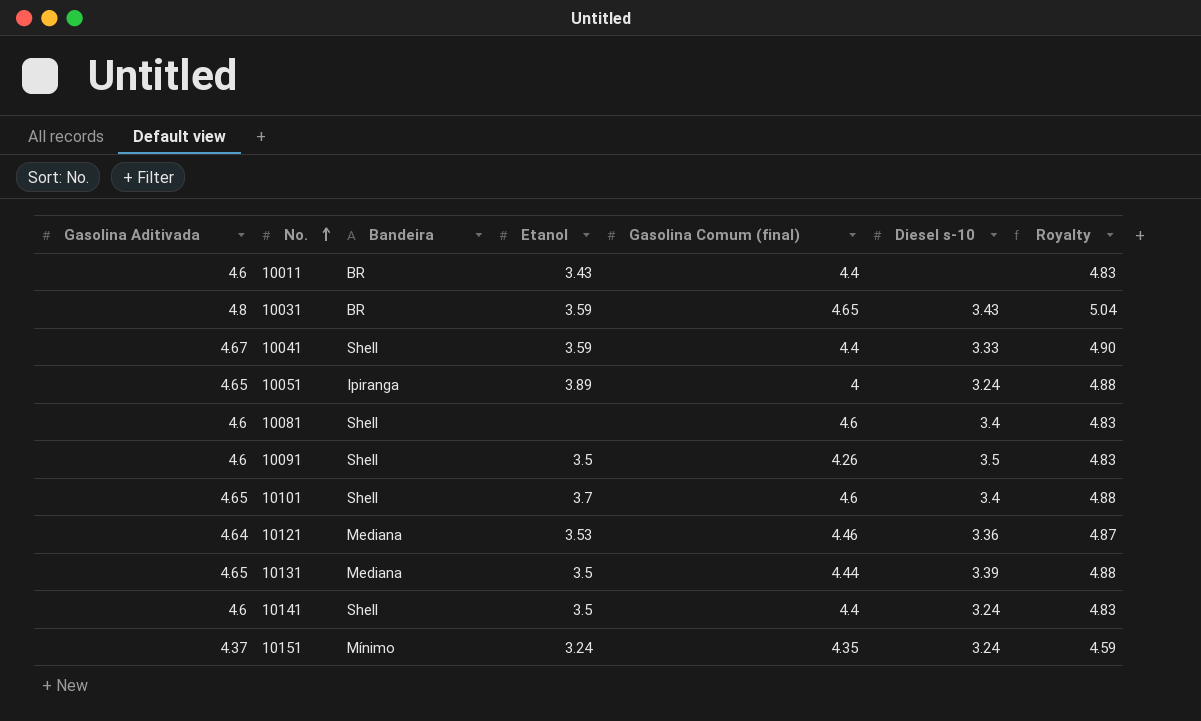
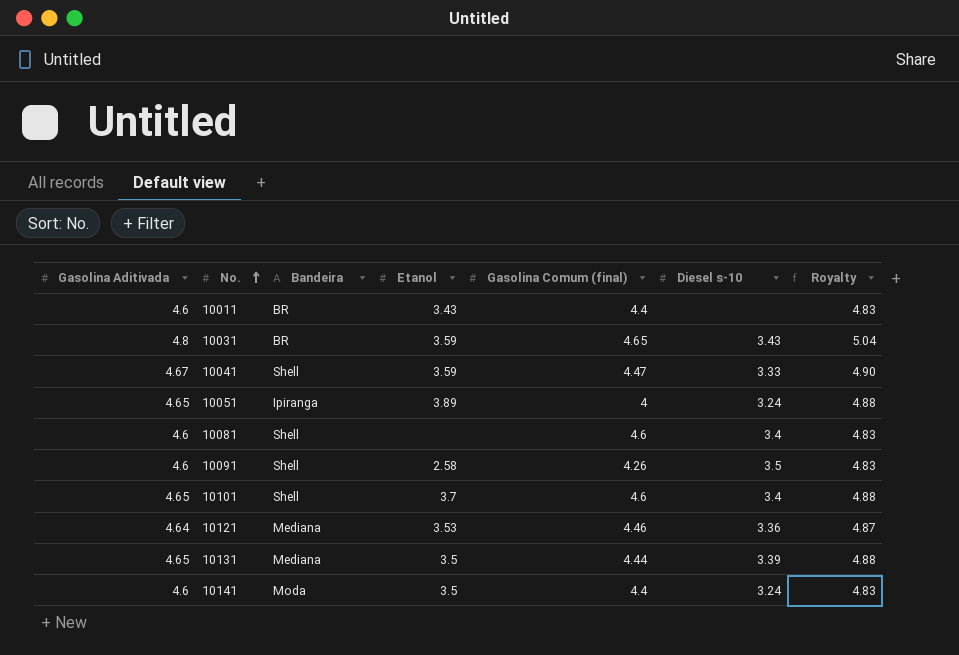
row 10151: 4.37 | Mínimo | 3.24 | 4.35 | 3.24 | 4.59 -> none
10041 | Gasolina Comum (final): 4.4 -> 4.47
10091 | Etanol: 3.5 -> 2.58
10141 | Bandeira: Shell -> Moda

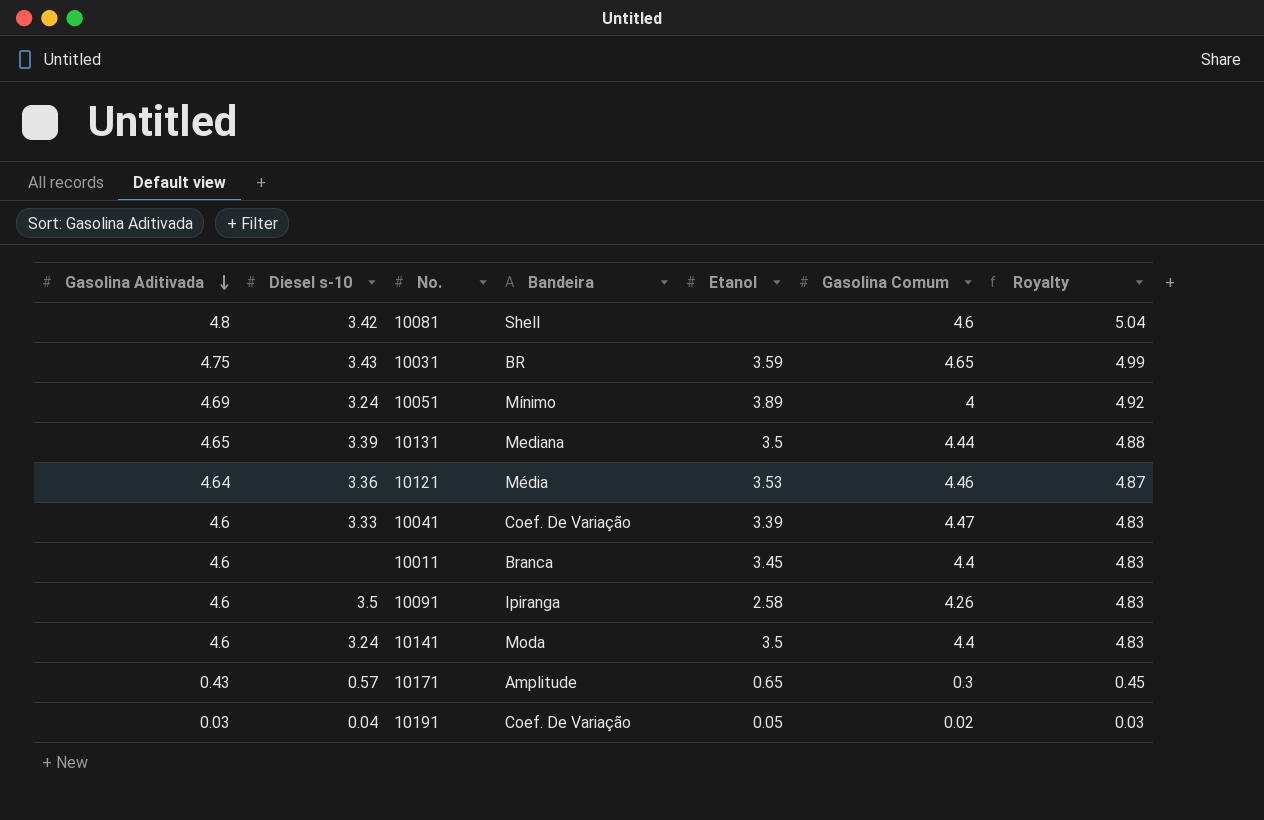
row order: No. ascending -> Gasolina Aditivada descending
column Diesel s-10 | position: 6 -> 2
column name: Gasolina Comum (final) -> Gasolina Comum
row 10101: 4.65 | Shell | 3.7 | 4.6 | 3.4 | 4.88 -> none
10081 | Gasolina Aditivada: 4.6 -> 4.8
10081 | Diesel s-10: 3.4 -> 3.42
10081 | Royalty: 4.83 -> 5.04
10031 | Gasolina Aditivada: 4.8 -> 4.75
10031 | Royalty: 5.04 -> 4.99
10051 | Gasolina Aditivada: 4.65 -> 4.69
10051 | Bandeira: Ipiranga -> Mínimo
10051 | Royalty: 4.88 -> 4.92
10121 | Bandeira: Mediana -> Média
10041 | Gasolina Aditivada: 4.67 -> 4.6
10041 | Bandeira: Shell -> Coef. De Variação
10041 | Etanol: 3.59 -> 3.39
10041 | Royalty: 4.90 -> 4.83
10011 | Bandeira: BR -> Branca
10011 | Etanol: 3.43 -> 3.45
10091 | Bandeira: Shell -> Ipiranga
row 10171: none -> 0.43 | 0.57 | Amplitude | 0.65 | 0.3 | 0.45
row 10191: none -> 0.03 | 0.04 | Coef. De Variação | 0.05 | 0.02 | 0.03

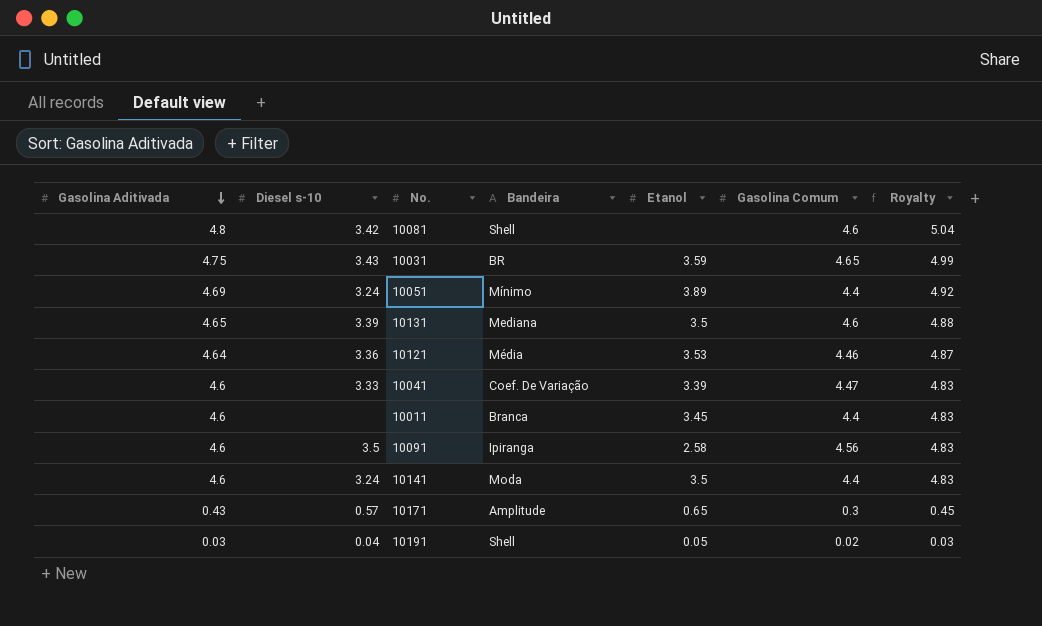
10051 | Gasolina Comum: 4 -> 4.4
10131 | Gasolina Comum: 4.44 -> 4.6
10091 | Gasolina Comum: 4.26 -> 4.56
10191 | Bandeira: Coef. De Variação -> Shell

